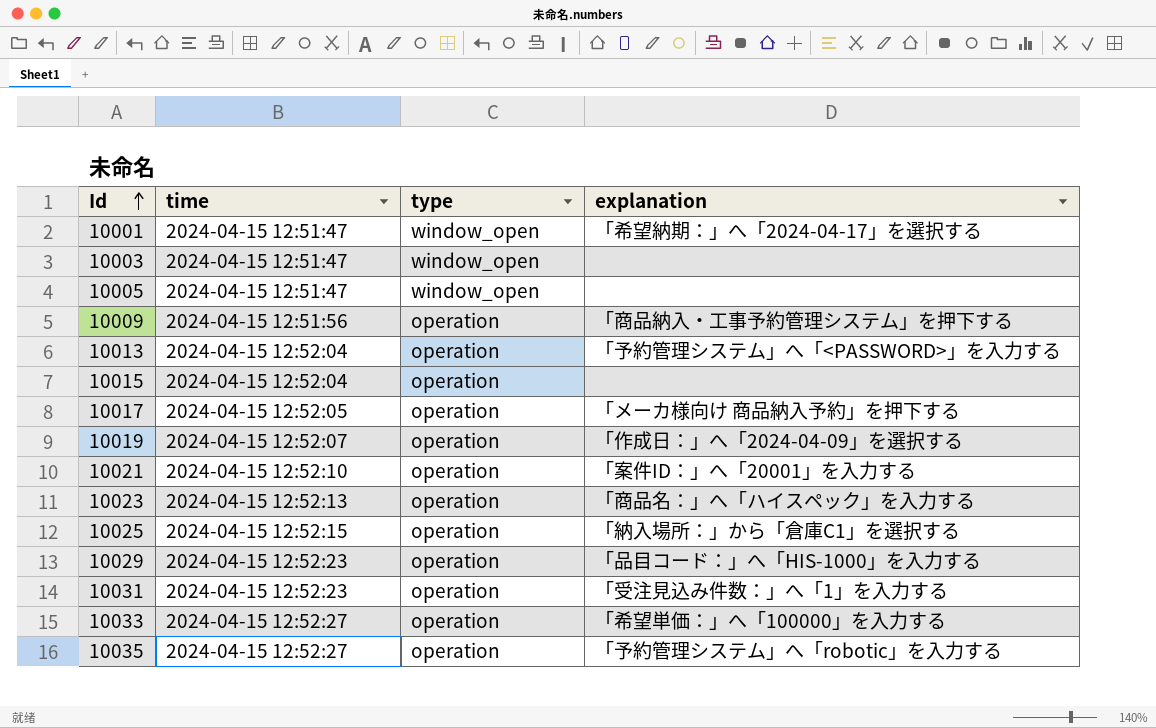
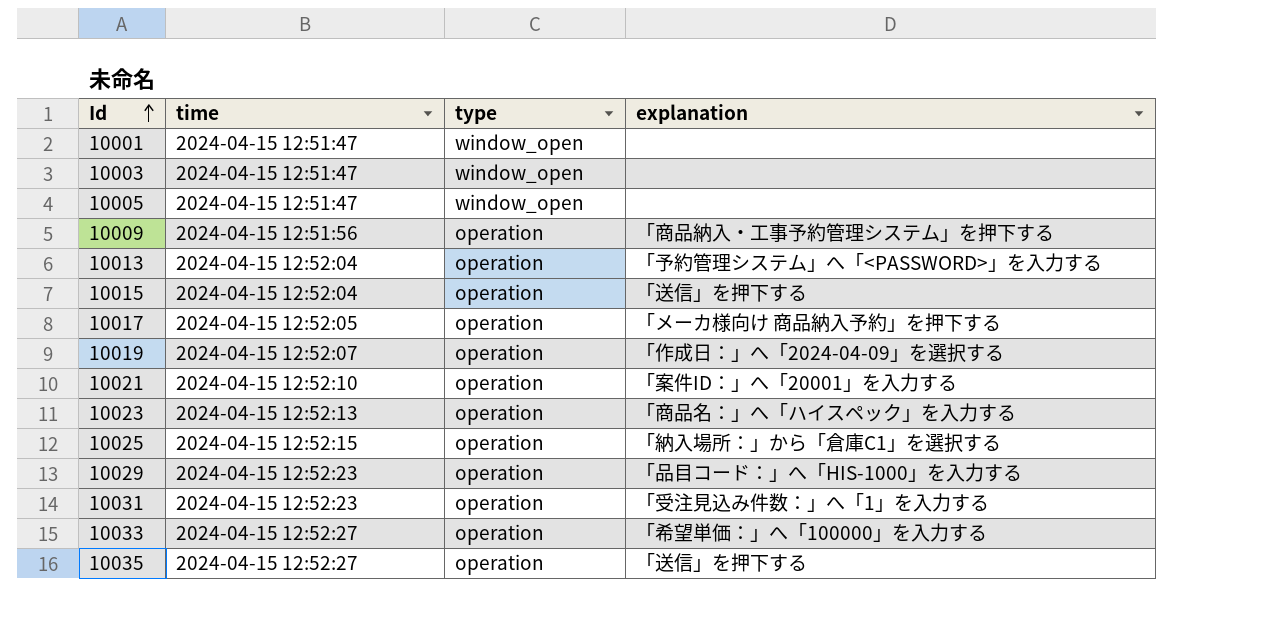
10001 | explanation: 「希望納期：」へ「2024-04-17」を選択する -> none
10015 | explanation: none -> 「送信」を押下する
10035 | explanation: 「予約管理システム」へ「robotic」を入力する -> 「送信」を押下する

